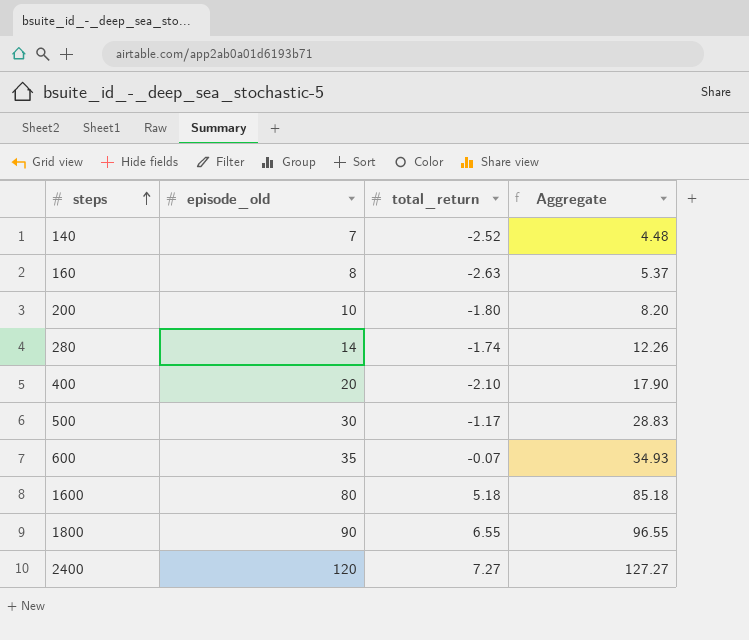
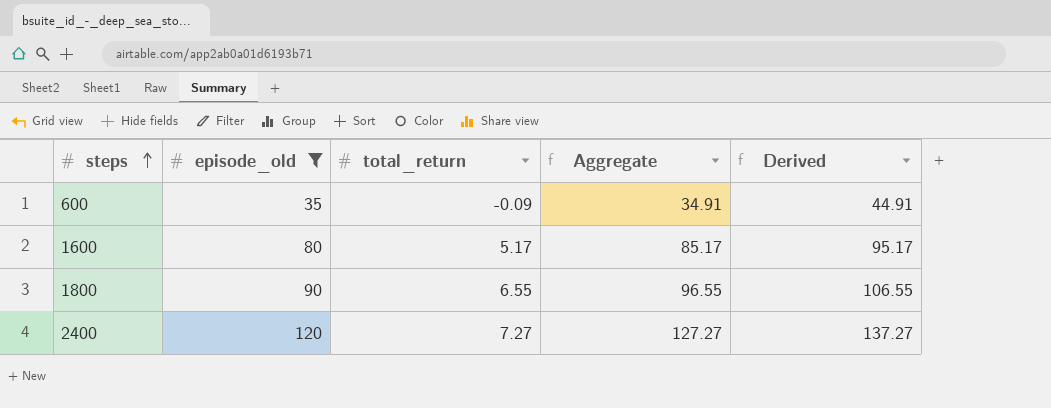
filter: none -> episode_old >= 35
column Derived | formula: none -> [Aggregate] + 10
600 | total_return: -0.07 -> -0.09
600 | Aggregate: 34.93 -> 34.91
1600 | total_return: 5.18 -> 5.17
1600 | Aggregate: 85.18 -> 85.17

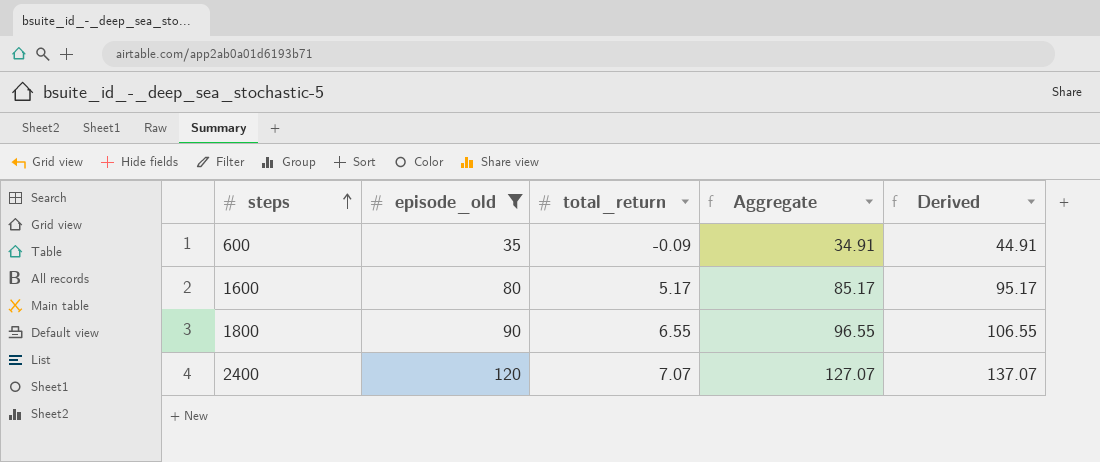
2400 | total_return: 7.27 -> 7.07
2400 | Aggregate: 127.27 -> 127.07
2400 | Derived: 137.27 -> 137.07

